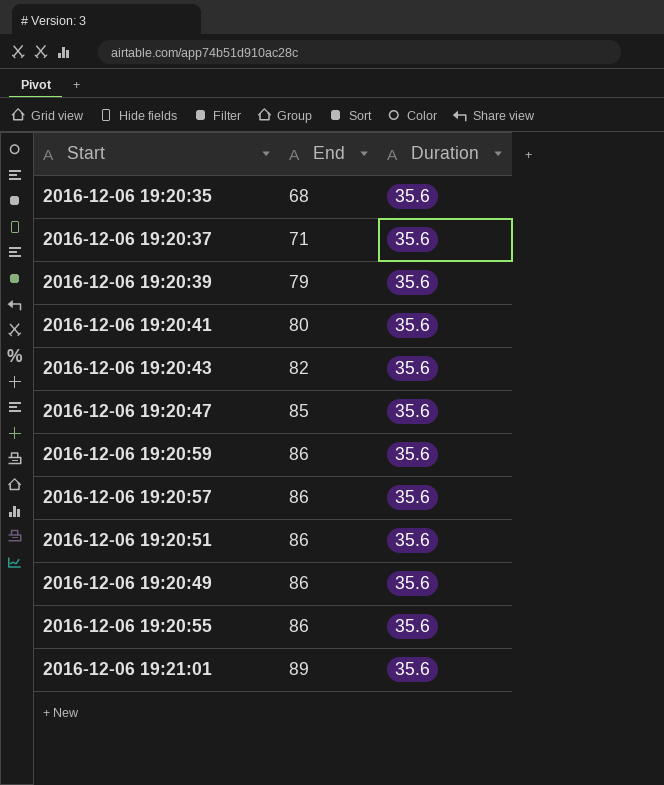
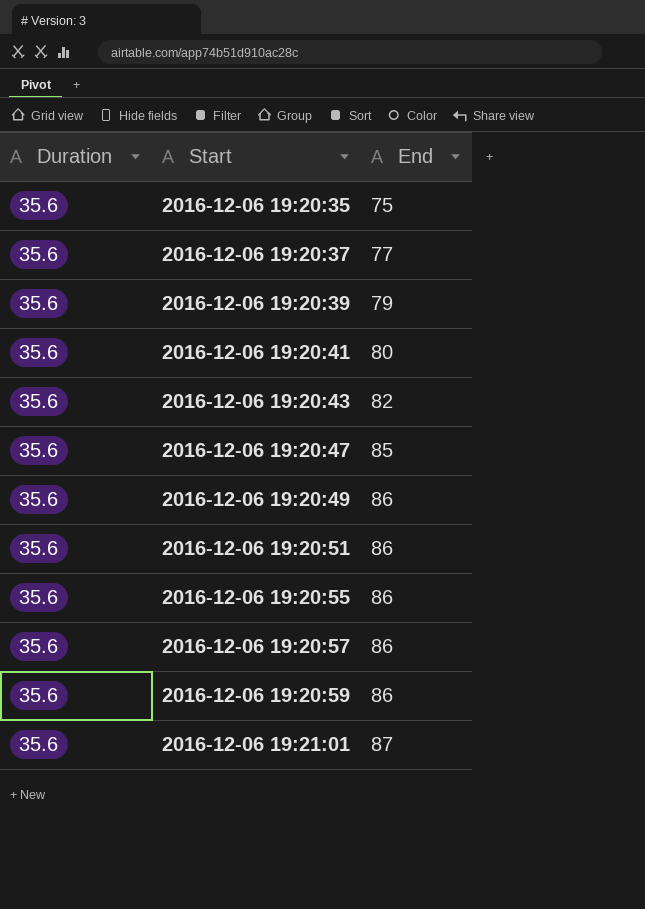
row order: End ascending -> Start ascending
column Duration | position: 3 -> 1
2016-12-06 19:20:35 | End: 68 -> 75
2016-12-06 19:20:37 | End: 71 -> 77
2016-12-06 19:21:01 | End: 89 -> 87

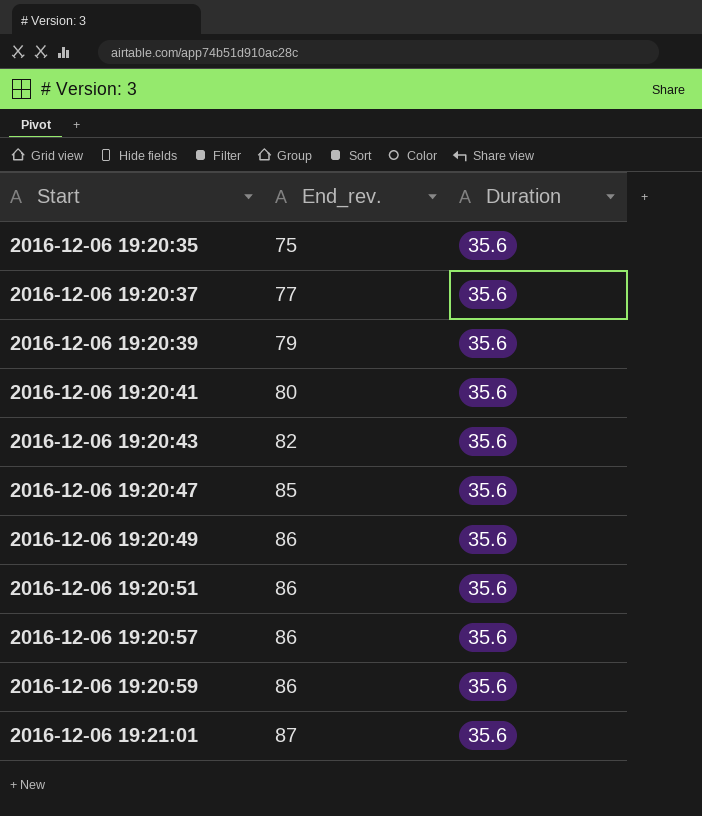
column name: End -> End_rev.
column Duration | position: 1 -> 3
row 2016-12-06 19:20:55: 35.6 | 86 -> none

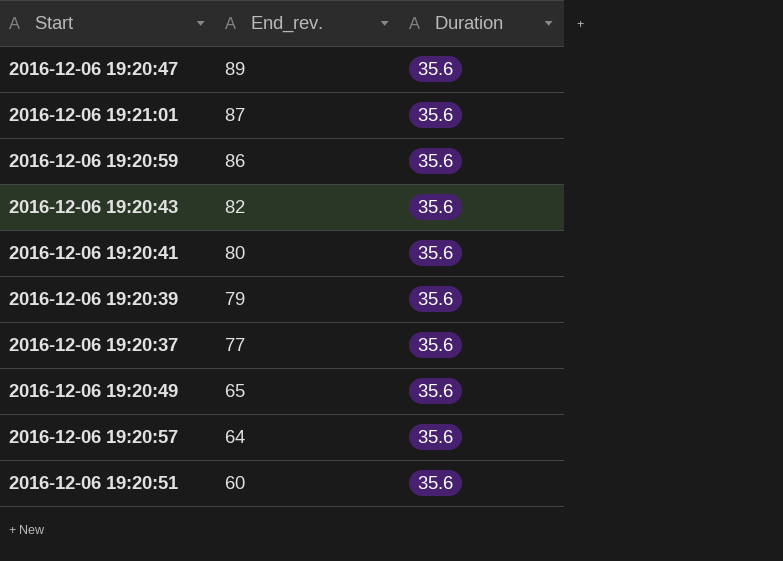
row order: Start ascending -> End_rev. descending
row 2016-12-06 19:20:35: 75 | 35.6 -> none
2016-12-06 19:20:47 | End_rev.: 85 -> 89
2016-12-06 19:20:49 | End_rev.: 86 -> 65
2016-12-06 19:20:57 | End_rev.: 86 -> 64
2016-12-06 19:20:51 | End_rev.: 86 -> 60

